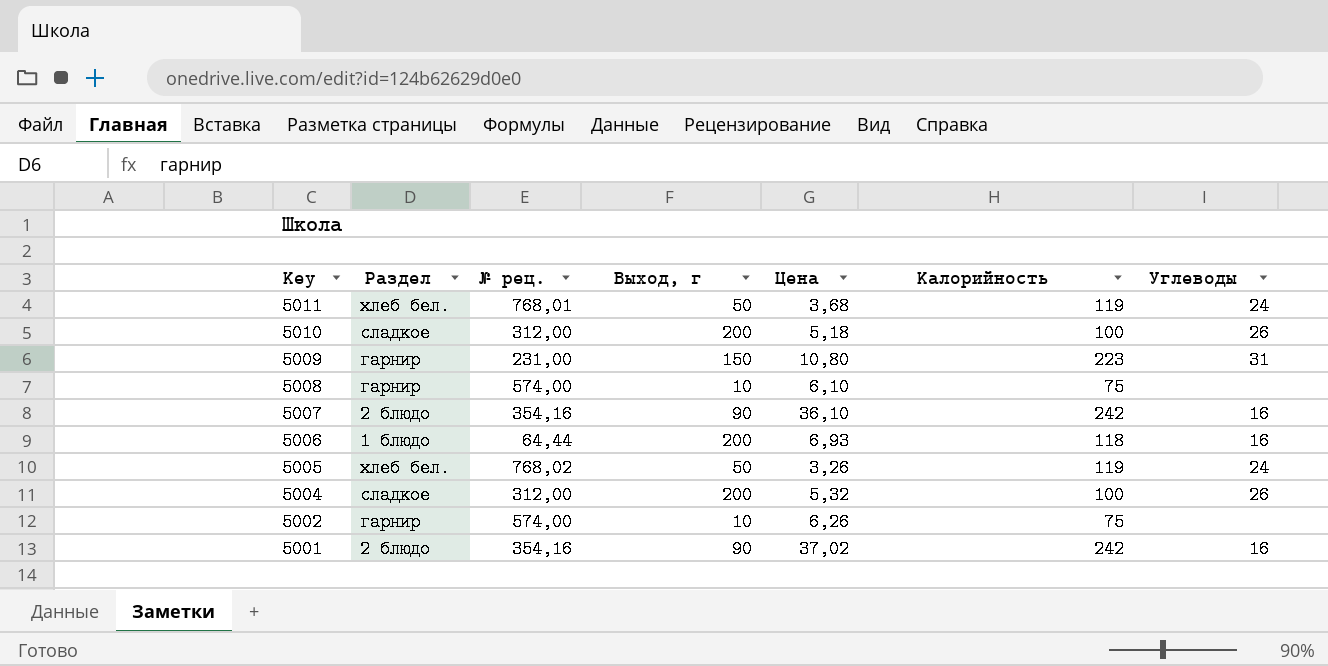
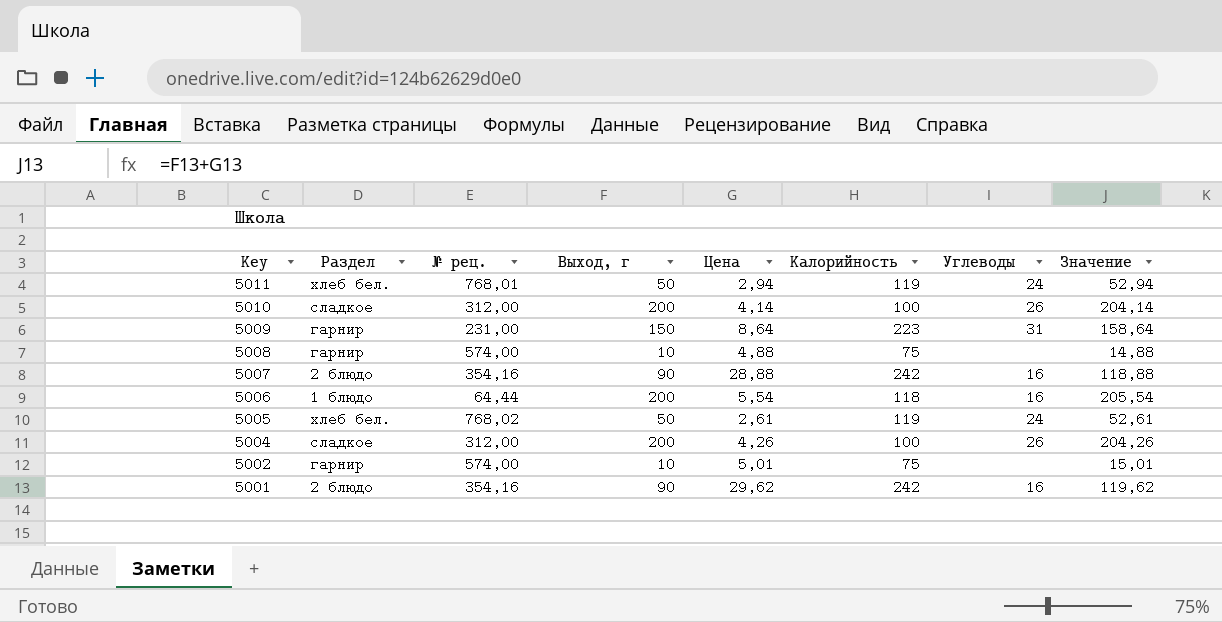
column Значение | formula: none -> [Выход, г] + [Цена]
5011 | Цена: 3,68 -> 2,94
5010 | Цена: 5,18 -> 4,14
5009 | Цена: 10,80 -> 8,64
5008 | Цена: 6,10 -> 4,88
5007 | Цена: 36,10 -> 28,88
5006 | Цена: 6,93 -> 5,54
5005 | Цена: 3,26 -> 2,61
5004 | Цена: 5,32 -> 4,26
5002 | Цена: 6,26 -> 5,01
5001 | Цена: 37,02 -> 29,62

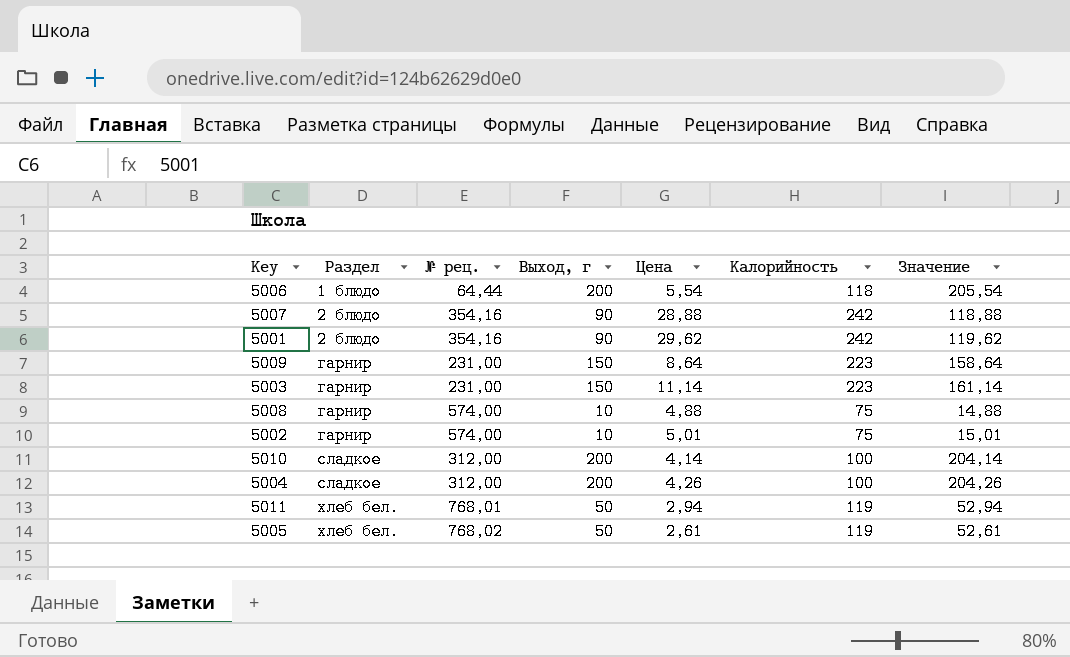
row order: Key descending -> Раздел ascending
column Углеводы | position: 7 -> none
row 5003: none -> гарнир | 231,00 | 150 | 11,14 | 223 | 161,14

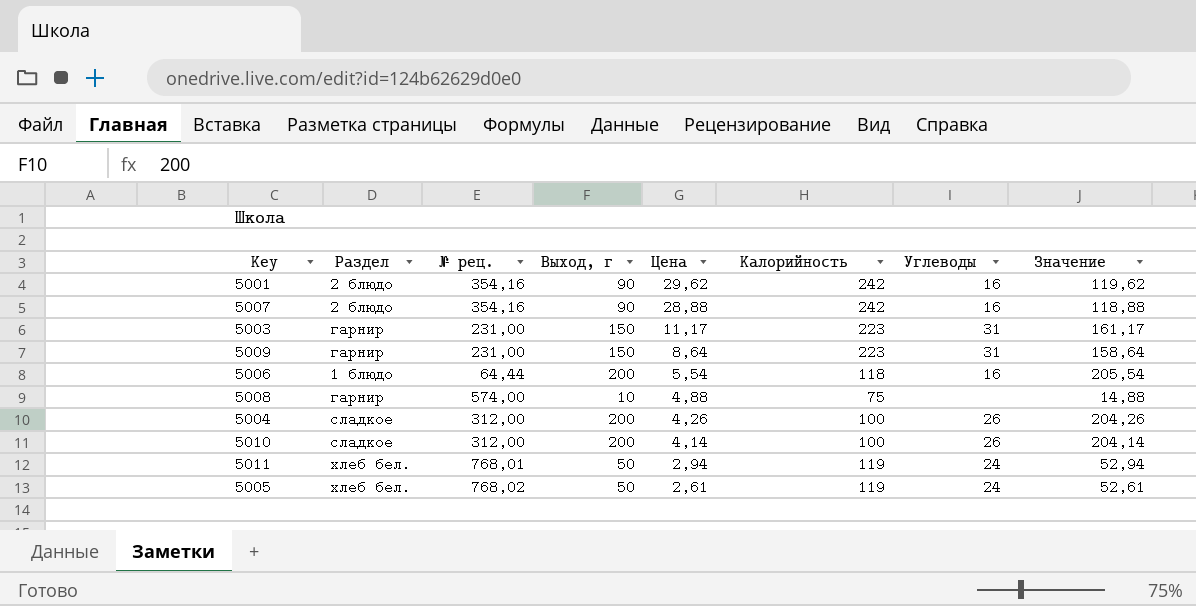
row order: Раздел ascending -> Цена descending
column Углеводы | position: none -> 7
row 5002: гарнир | 574,00 | 10 | 5,01 | 75 | 15,01 -> none
5003 | Цена: 11,14 -> 11,17
5003 | Значение: 161,14 -> 161,17

